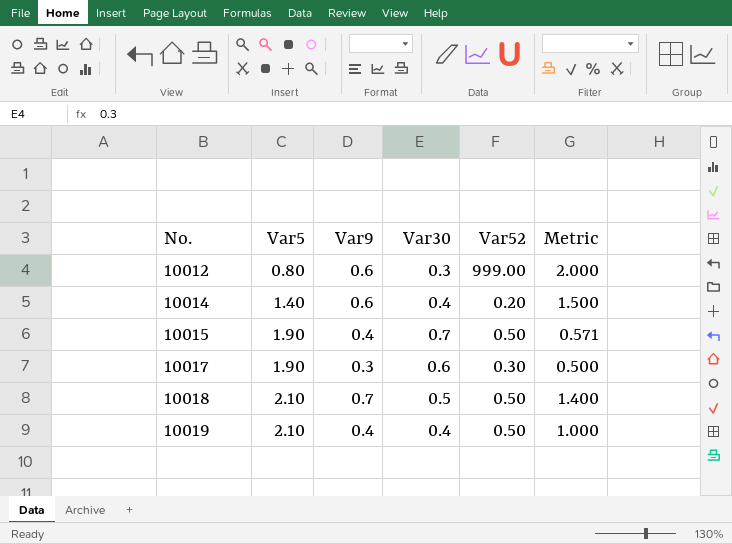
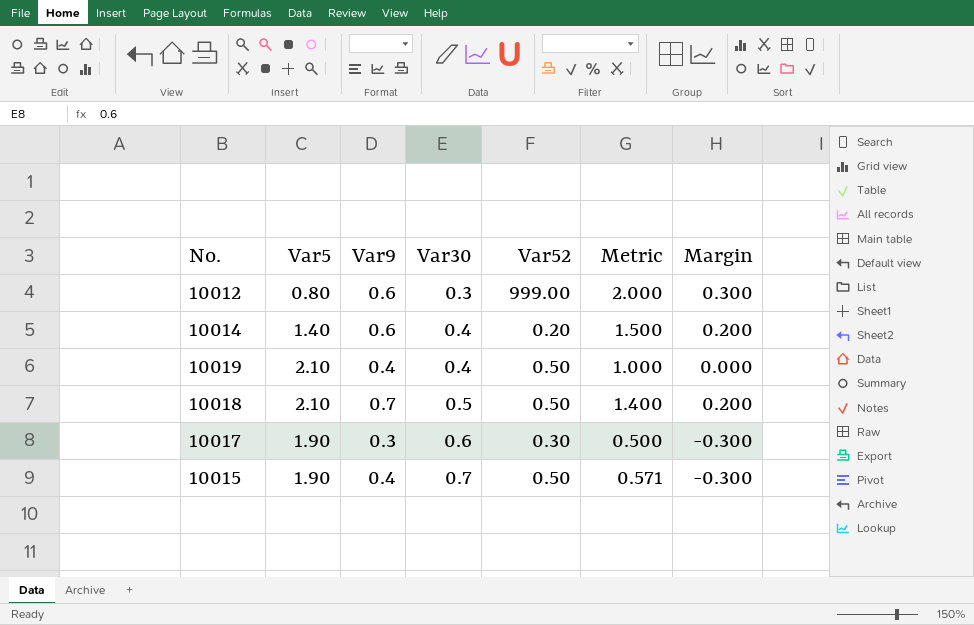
row order: No. ascending -> Var30 ascending
column Margin | formula: none -> [Var9] - [Var30]

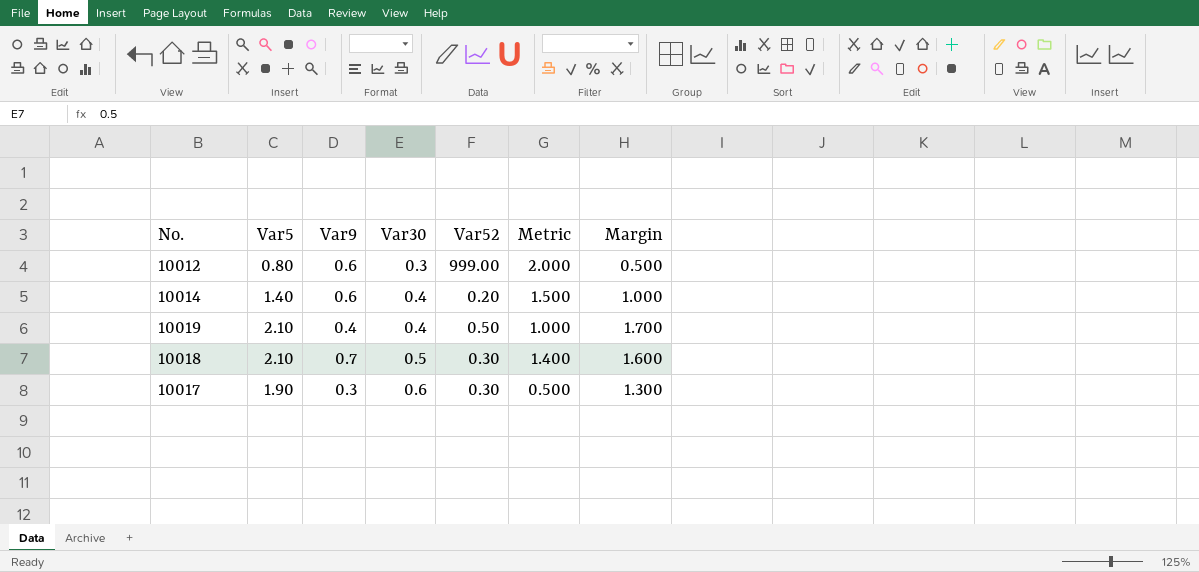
column Margin | formula: [Var9] - [Var30] -> [Var5] - [Var30]
row 10015: 1.90 | 0.4 | 0.7 | 0.50 | 0.571 | -0.300 -> none
10018 | Var52: 0.50 -> 0.30

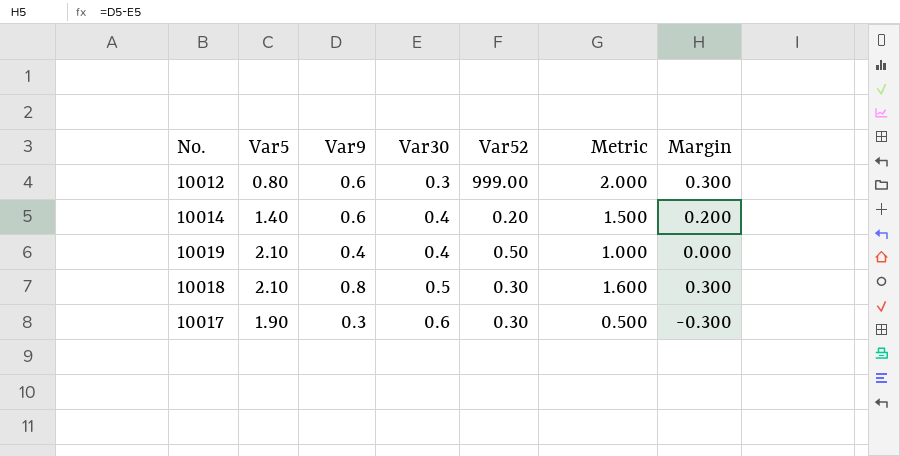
column Margin | formula: [Var5] - [Var30] -> [Var9] - [Var30]
10018 | Var9: 0.7 -> 0.8
10018 | Metric: 1.400 -> 1.600

